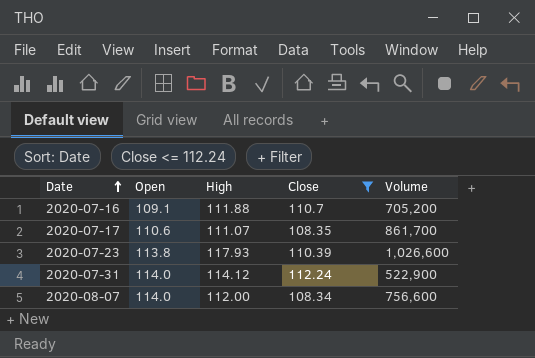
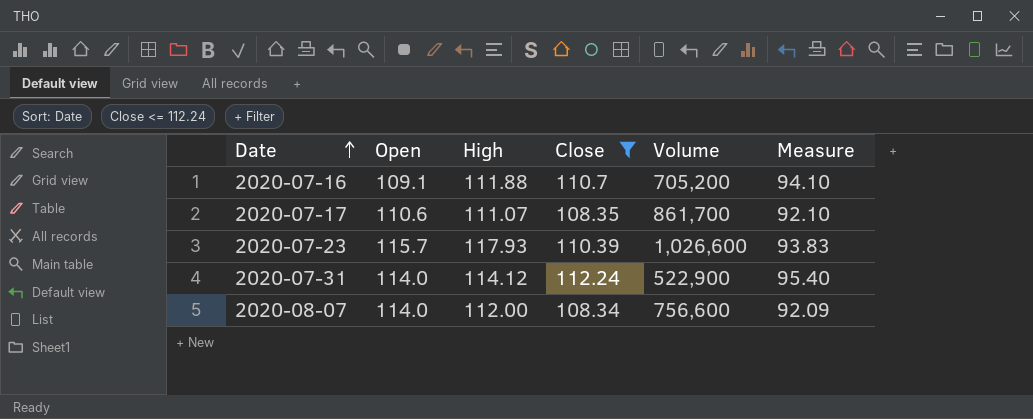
column Measure | formula: none -> [Close] * 0.85
2020-07-23 | Open: 113.8 -> 115.7

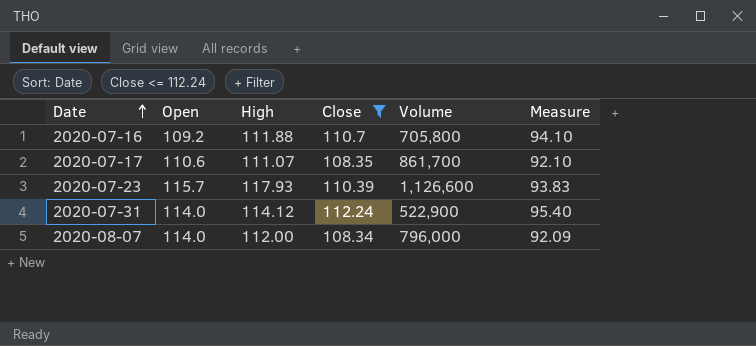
2020-07-16 | Open: 109.1 -> 109.2
2020-07-16 | Volume: 705,200 -> 705,800
2020-07-23 | Volume: 1,026,600 -> 1,126,600
2020-08-07 | Volume: 756,600 -> 796,000

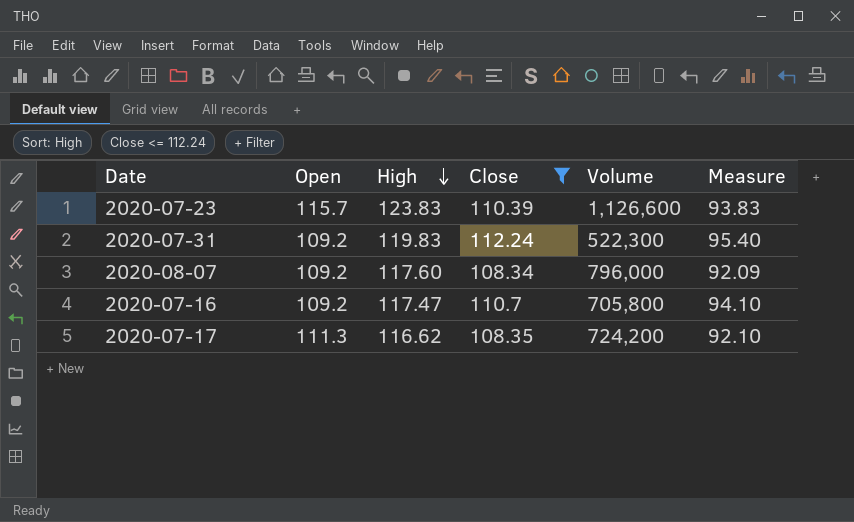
row order: Date ascending -> High descending
2020-07-23 | High: 117.93 -> 123.83
2020-07-31 | Open: 114.0 -> 109.2
2020-07-31 | High: 114.12 -> 119.83
2020-07-31 | Volume: 522,900 -> 522,300
2020-08-07 | Open: 114.0 -> 109.2
2020-08-07 | High: 112.00 -> 117.60
2020-07-16 | High: 111.88 -> 117.47
2020-07-17 | Open: 110.6 -> 111.3
2020-07-17 | High: 111.07 -> 116.62
2020-07-17 | Volume: 861,700 -> 724,200

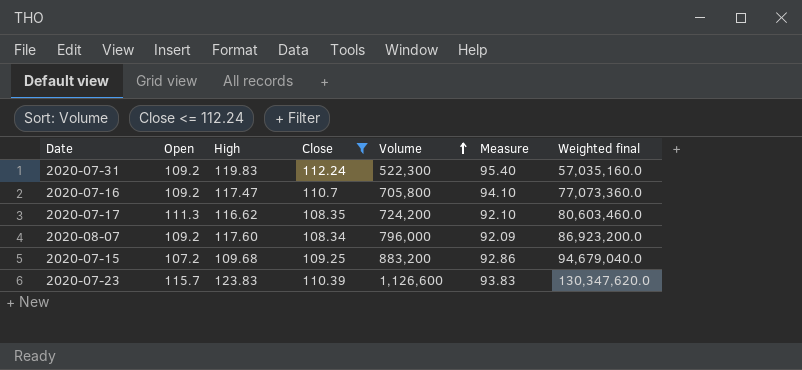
row order: High descending -> Volume ascending
column Weighted final | formula: none -> [Open] * [Volume]
row 2020-07-15: none -> 107.2 | 109.68 | 109.25 | 883,200 | 92.86 | 94,679,040.0

